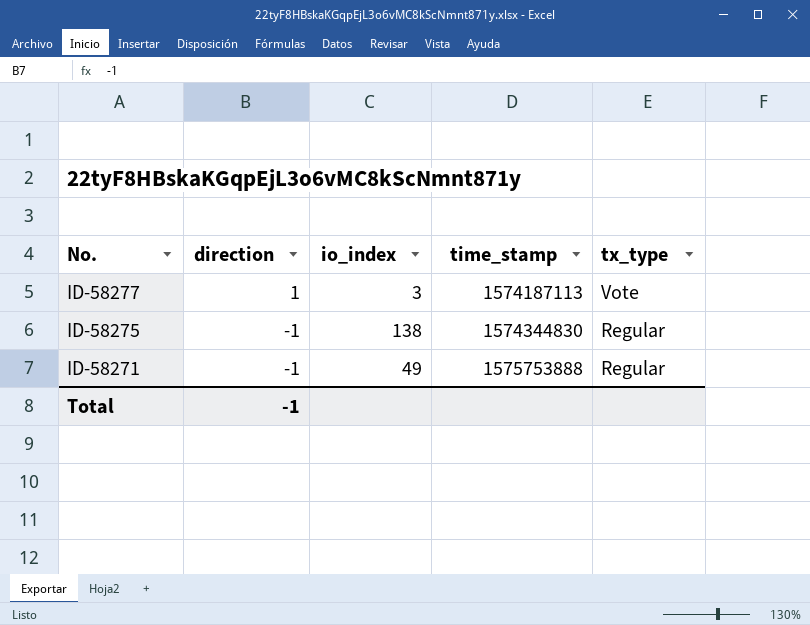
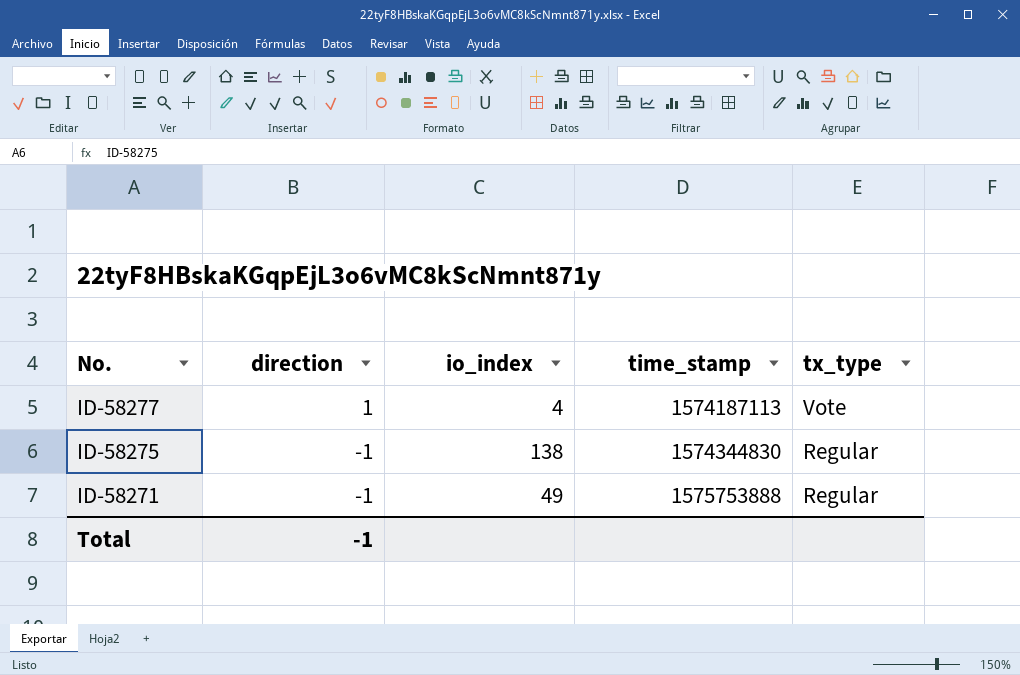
ID-58277 | io_index: 3 -> 4

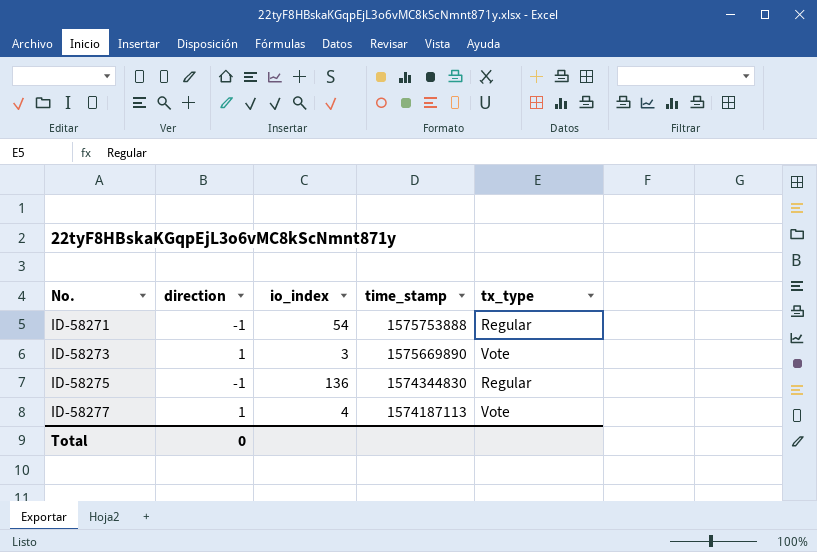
row order: No. descending -> No. ascending
ID-58271 | io_index: 49 -> 54
row ID-58273: none -> 1 | 3 | 1575669890 | Vote
ID-58275 | io_index: 138 -> 136
Total | direction: -1 -> 0

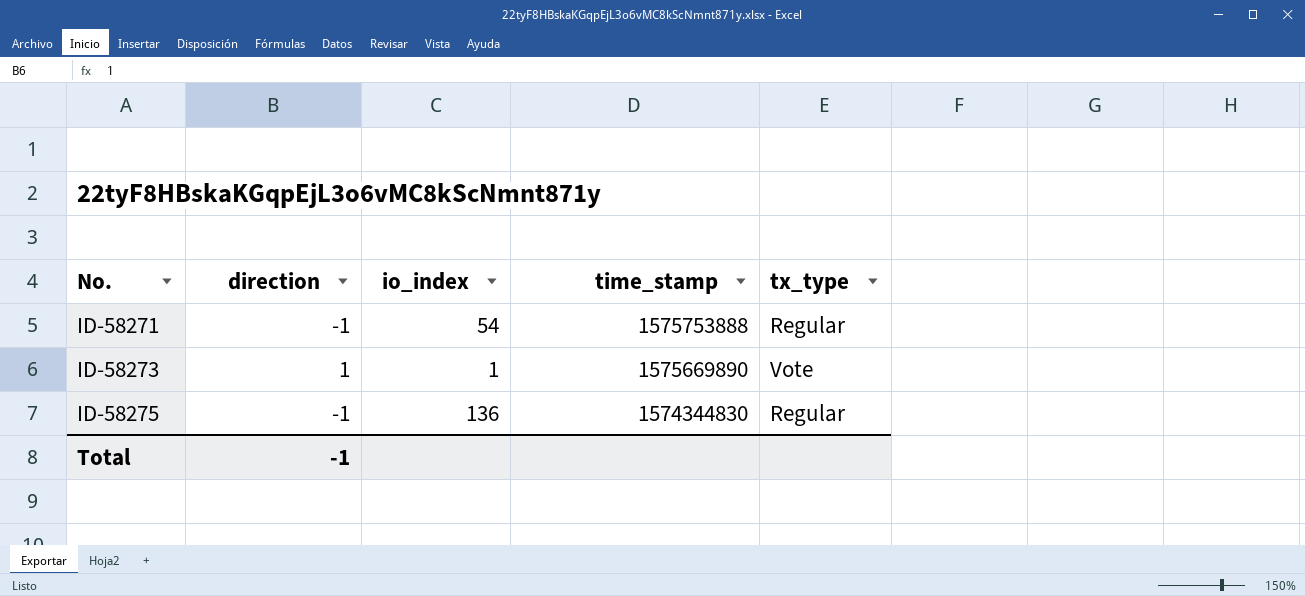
row ID-58277: 1 | 4 | 1574187113 | Vote -> none
ID-58273 | io_index: 3 -> 1
Total | direction: 0 -> -1

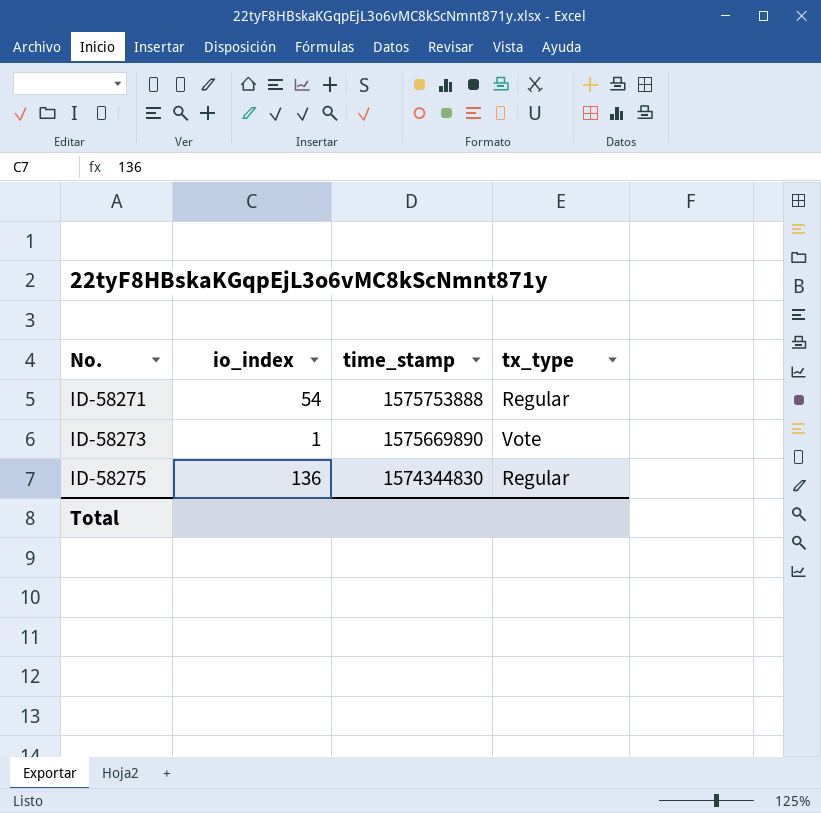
column direction | position: 2 -> none

